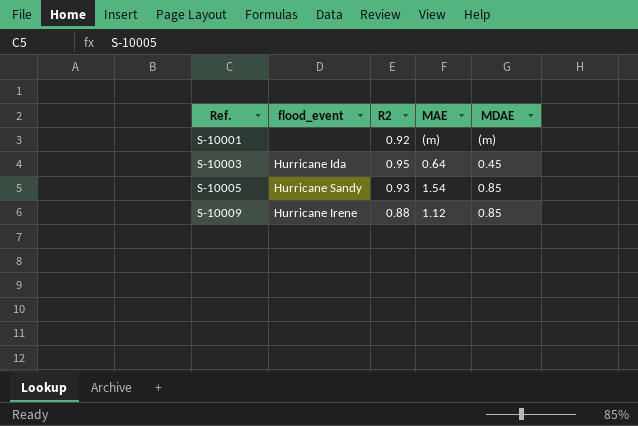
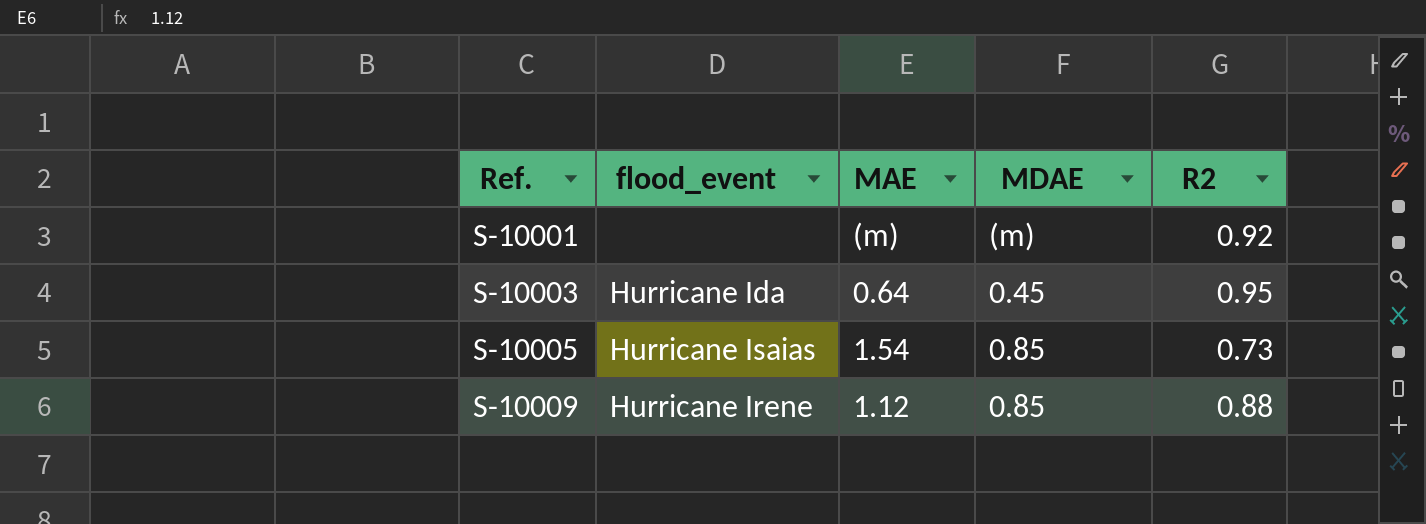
column R2 | position: 3 -> 5
S-10005 | flood_event: Hurricane Sandy -> Hurricane Isaias
S-10005 | R2: 0.93 -> 0.73

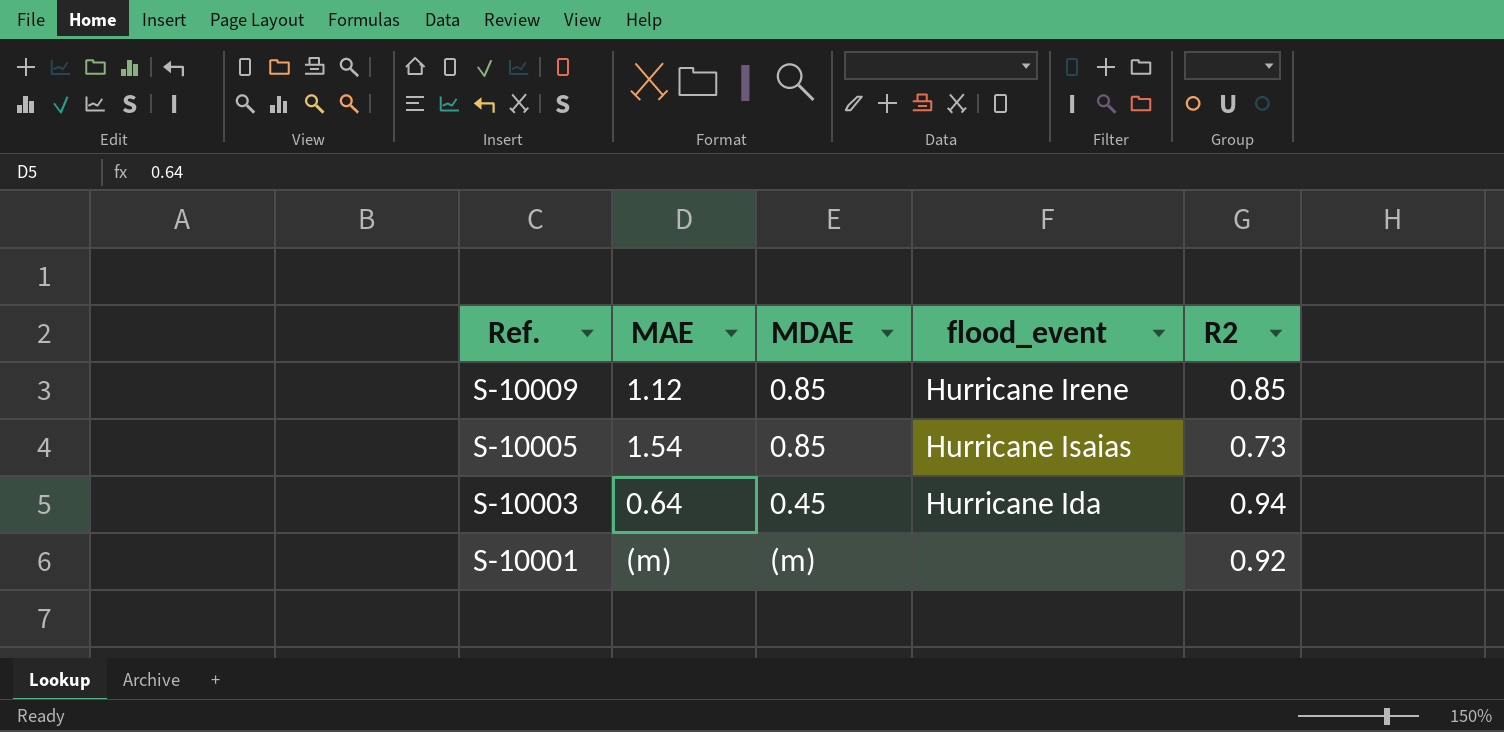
row order: Ref. ascending -> Ref. descending
column flood_event | position: 2 -> 4
S-10009 | R2: 0.88 -> 0.85
S-10003 | R2: 0.95 -> 0.94

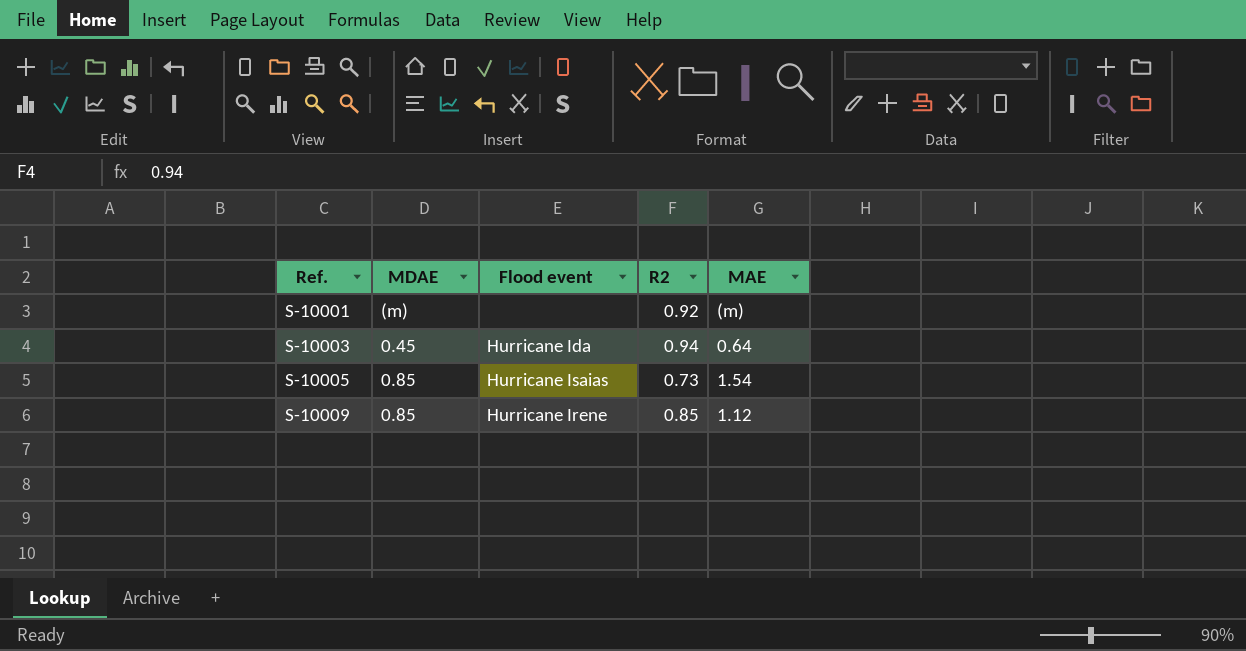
row order: Ref. descending -> Ref. ascending
column name: flood_event -> Flood event
column MAE | position: 2 -> 5

